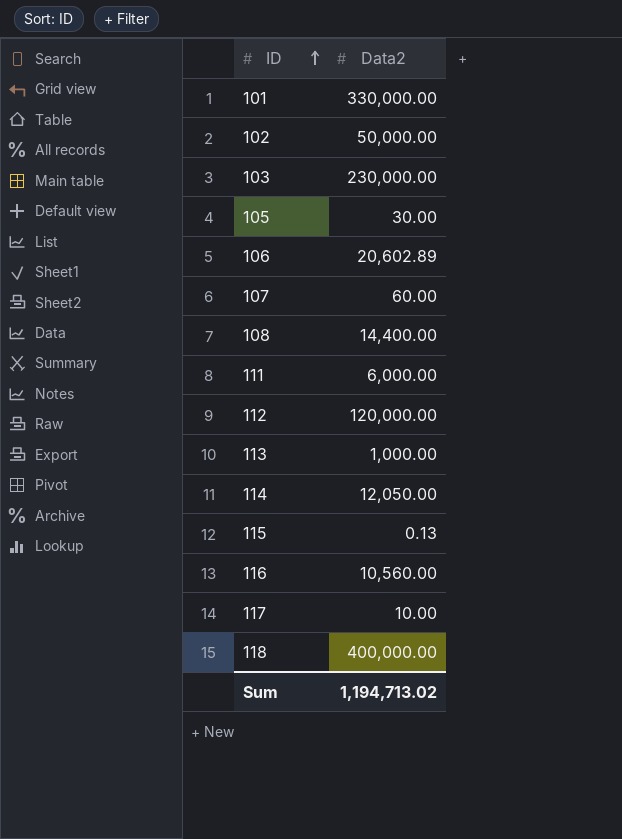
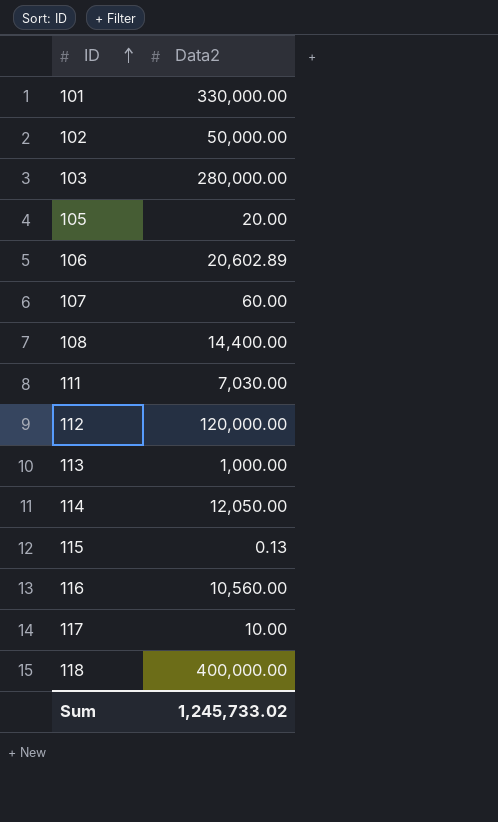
103 | Data2: 230,000.00 -> 280,000.00
105 | Data2: 30.00 -> 20.00
111 | Data2: 6,000.00 -> 7,030.00
Sum | Data2: 1,194,713.02 -> 1,245,733.02

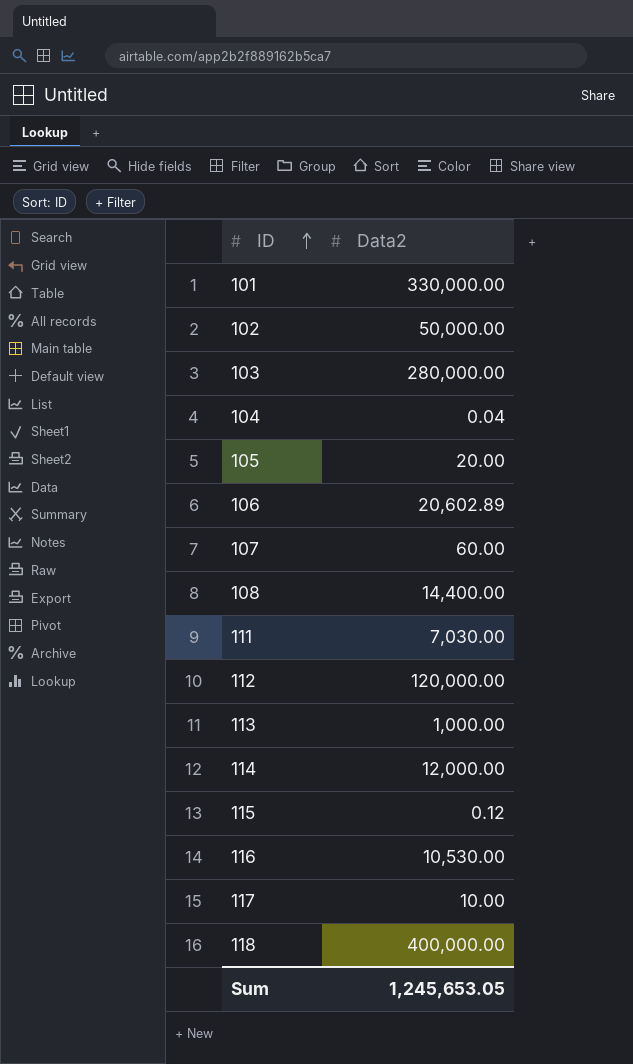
row 104: none -> 0.04
114 | Data2: 12,050.00 -> 12,000.00
115 | Data2: 0.13 -> 0.12
116 | Data2: 10,560.00 -> 10,530.00
Sum | Data2: 1,245,733.02 -> 1,245,653.05

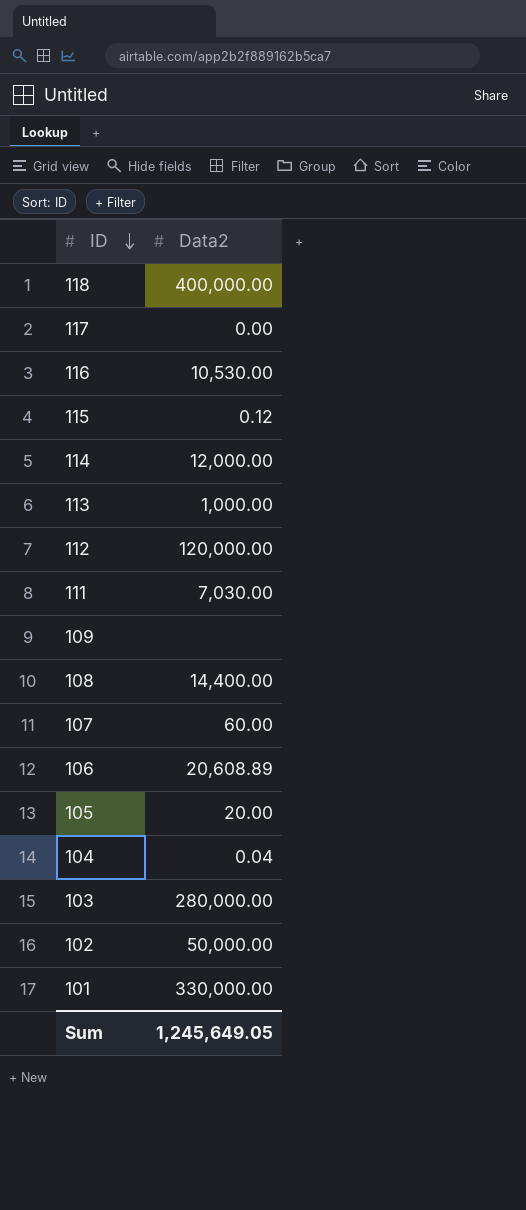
row order: ID ascending -> ID descending
117 | Data2: 10.00 -> 0.00
row 109: none -> none
106 | Data2: 20,602.89 -> 20,608.89
Sum | Data2: 1,245,653.05 -> 1,245,649.05

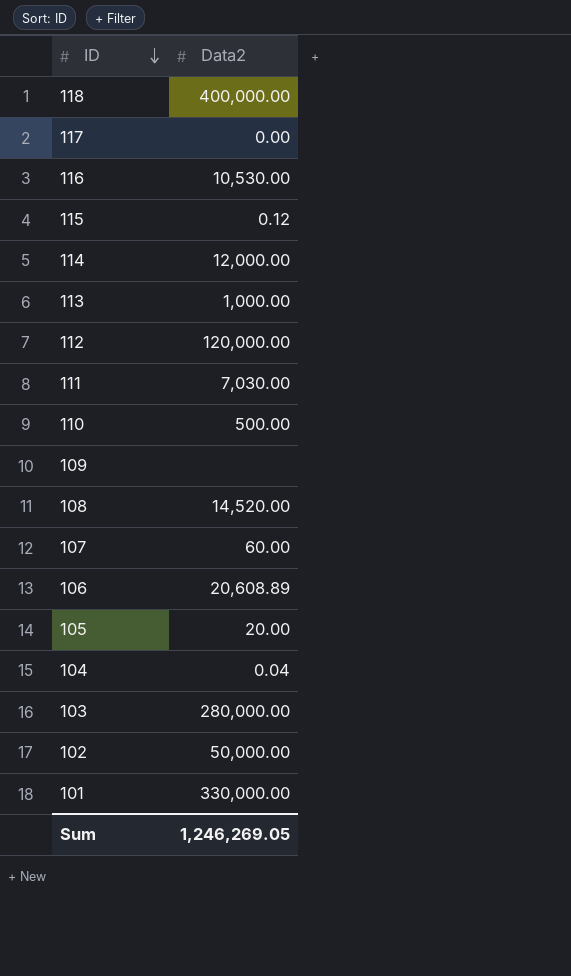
row 110: none -> 500.00
108 | Data2: 14,400.00 -> 14,520.00
Sum | Data2: 1,245,649.05 -> 1,246,269.05

